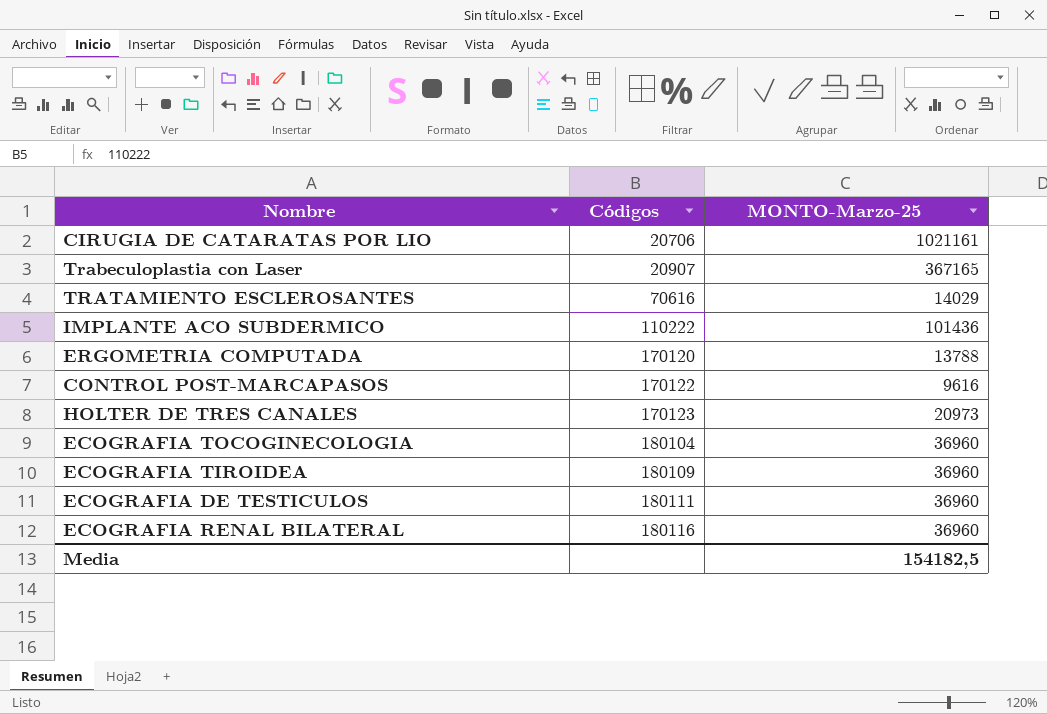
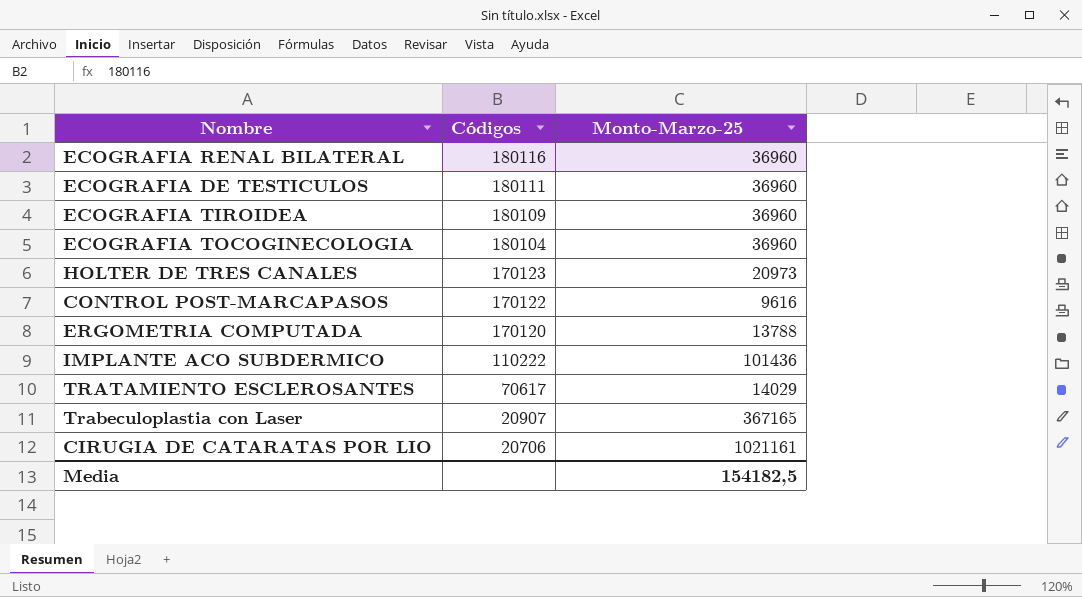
row order: Códigos ascending -> Códigos descending
column name: MONTO-Marzo-25 -> Monto-Marzo-25
TRATAMIENTO ESCLEROSANTES | Códigos: 70616 -> 70617

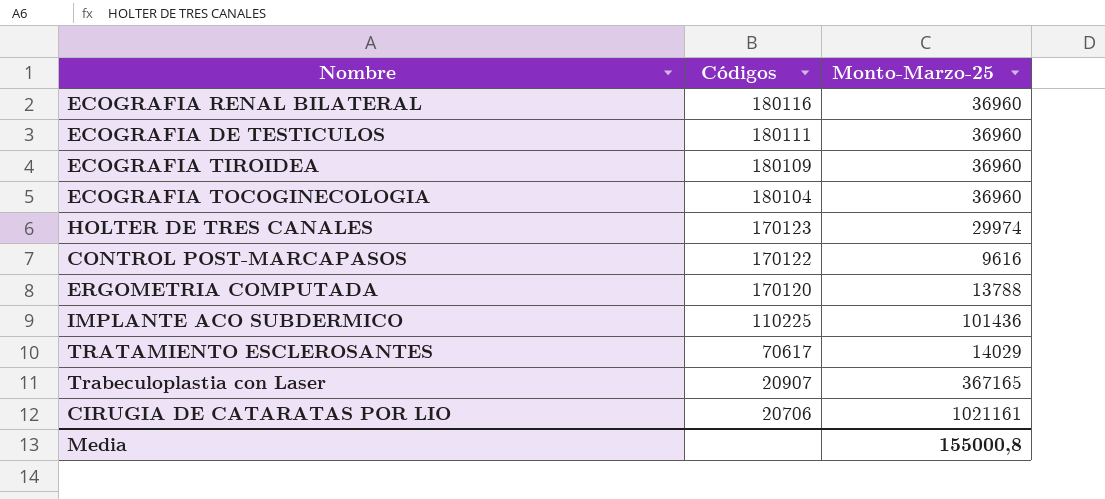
HOLTER DE TRES CANALES | Monto-Marzo-25: 20973 -> 29974
IMPLANTE ACO SUBDERMICO | Códigos: 110222 -> 110225
Media | Monto-Marzo-25: 154182,5 -> 155000,8

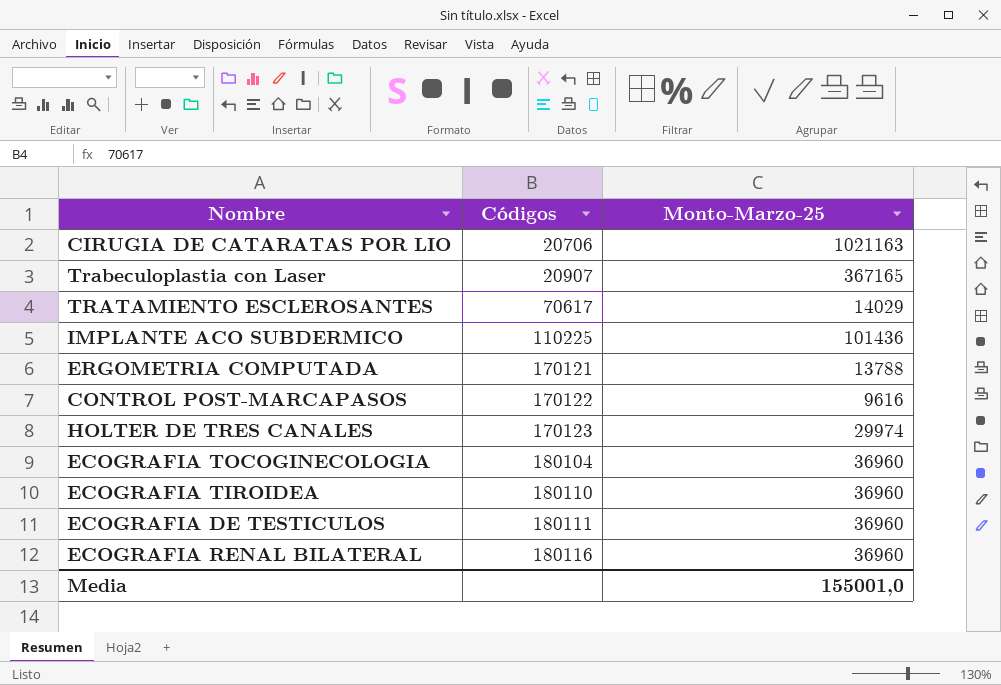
row order: Códigos descending -> Códigos ascending
CIRUGIA DE CATARATAS POR LIO | Monto-Marzo-25: 1021161 -> 1021163
ERGOMETRIA COMPUTADA | Códigos: 170120 -> 170121
ECOGRAFIA TIROIDEA | Códigos: 180109 -> 180110
Media | Monto-Marzo-25: 155000,8 -> 155001,0

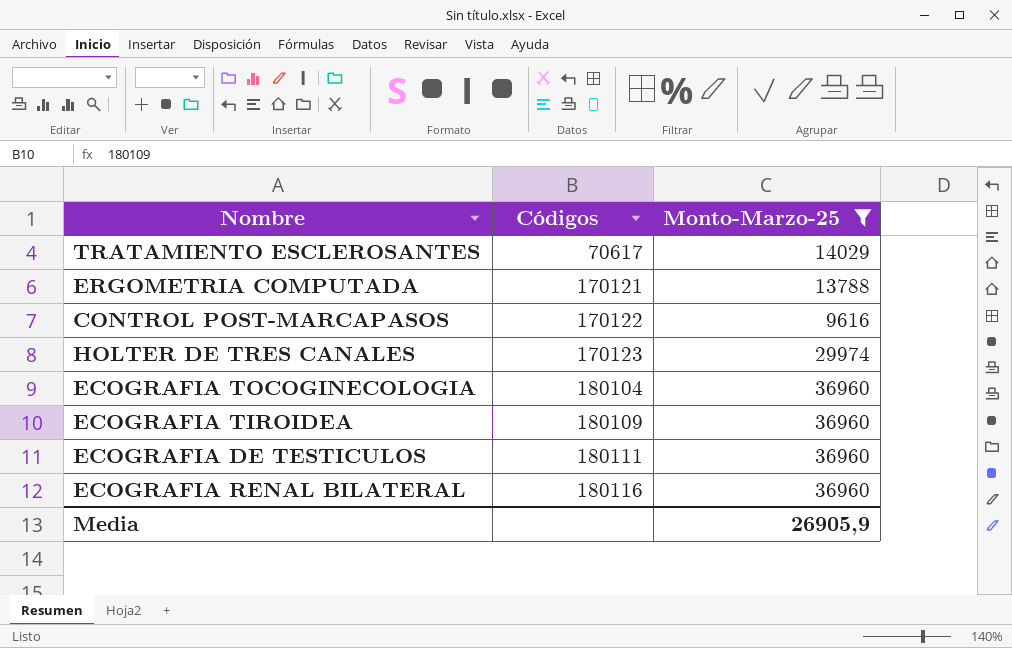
filter: none -> Monto-Marzo-25 <= 36960
ECOGRAFIA TIROIDEA | Códigos: 180110 -> 180109
Media | Monto-Marzo-25: 155001,0 -> 26905,9

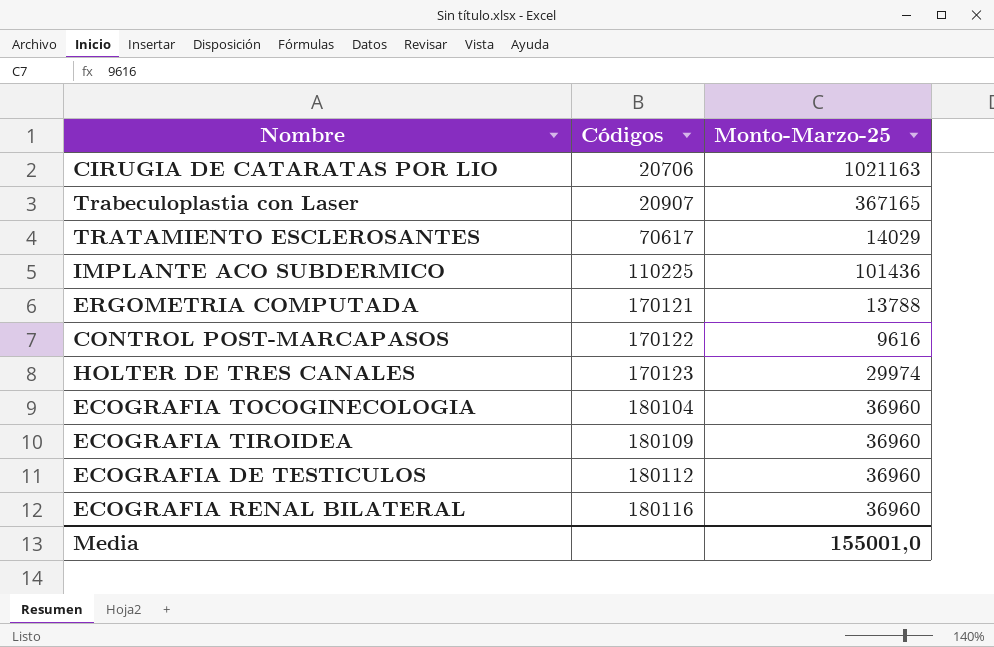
filter: Monto-Marzo-25 <= 36960 -> none
ECOGRAFIA DE TESTICULOS | Códigos: 180111 -> 180112
Media | Monto-Marzo-25: 26905,9 -> 155001,0

